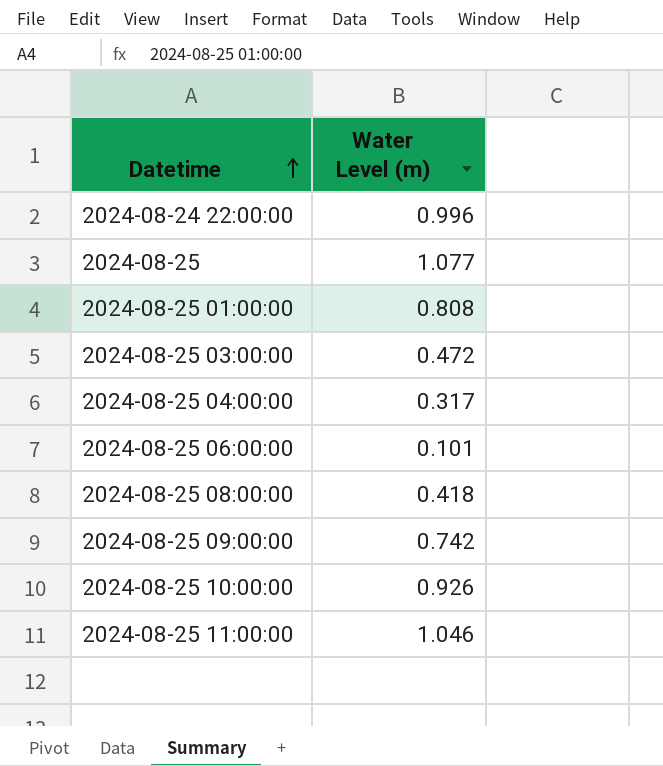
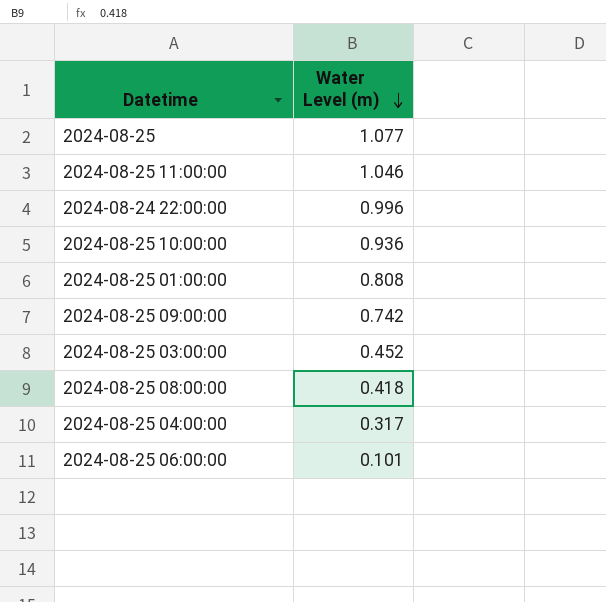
row order: Datetime ascending -> Water Level (m) descending
2024-08-25 10:00:00 | Water Level (m): 0.926 -> 0.936
2024-08-25 03:00:00 | Water Level (m): 0.472 -> 0.452

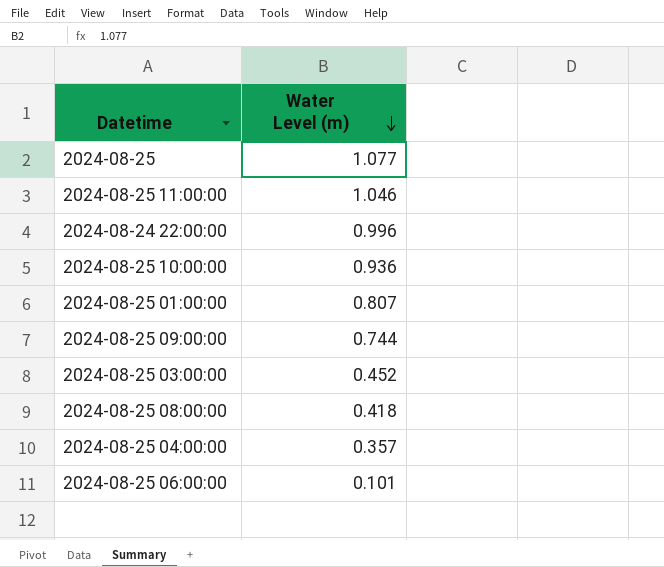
2024-08-25 01:00:00 | Water Level (m): 0.808 -> 0.807
2024-08-25 09:00:00 | Water Level (m): 0.742 -> 0.744
2024-08-25 04:00:00 | Water Level (m): 0.317 -> 0.357

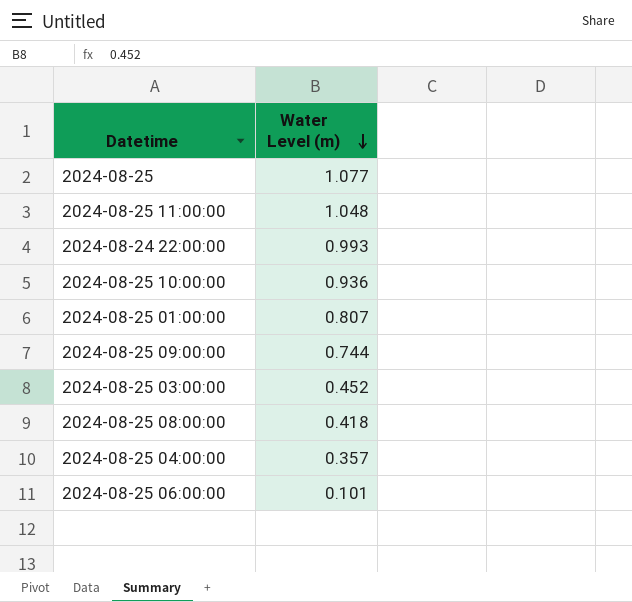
2024-08-25 11:00:00 | Water Level (m): 1.046 -> 1.048
2024-08-24 22:00:00 | Water Level (m): 0.996 -> 0.993

